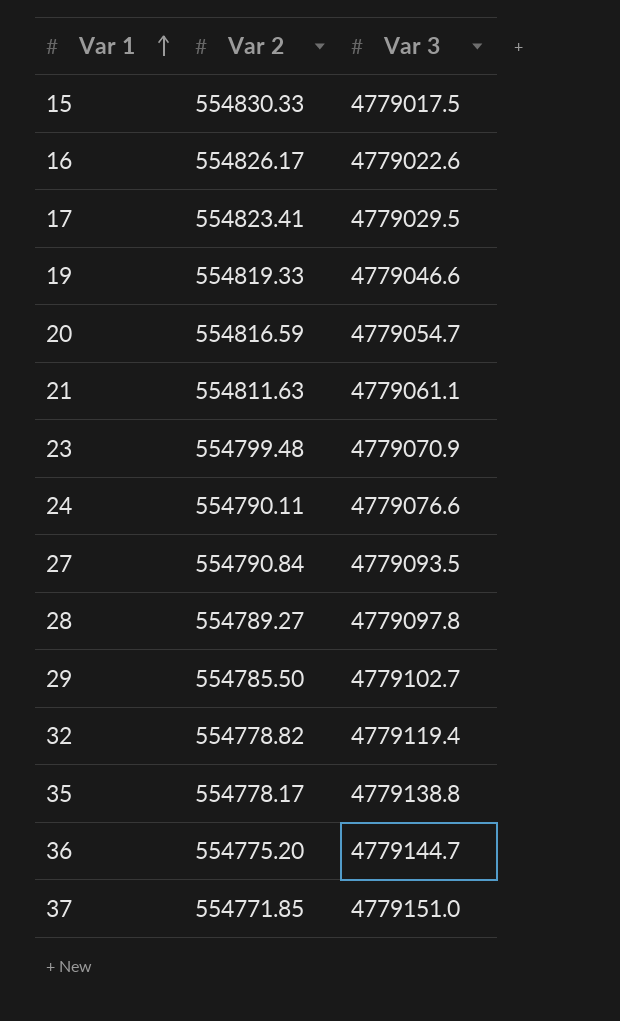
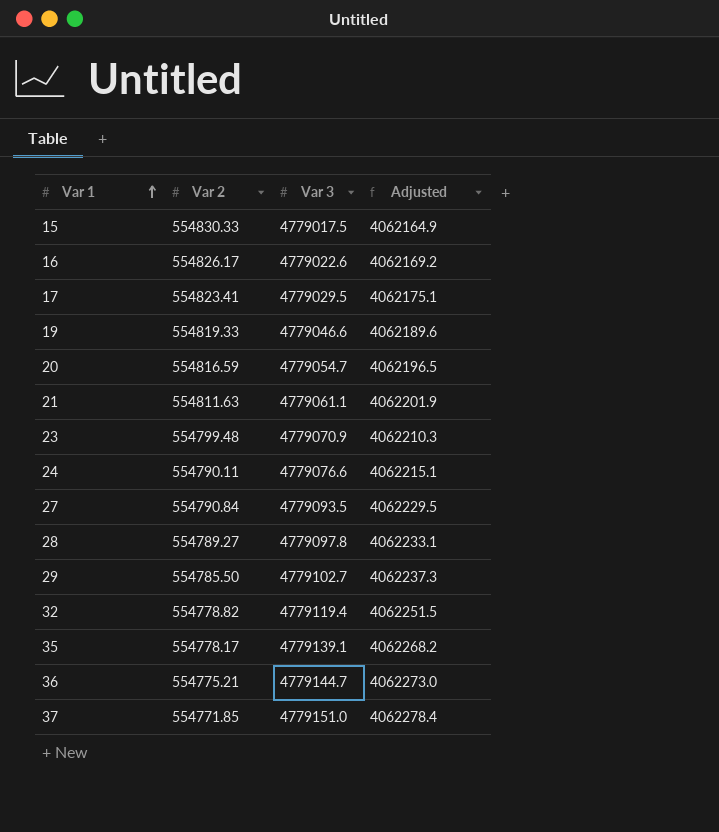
column Adjusted | formula: none -> [Var 3] * 0.85
35 | Var 3: 4779138.8 -> 4779139.1
36 | Var 2: 554775.20 -> 554775.21

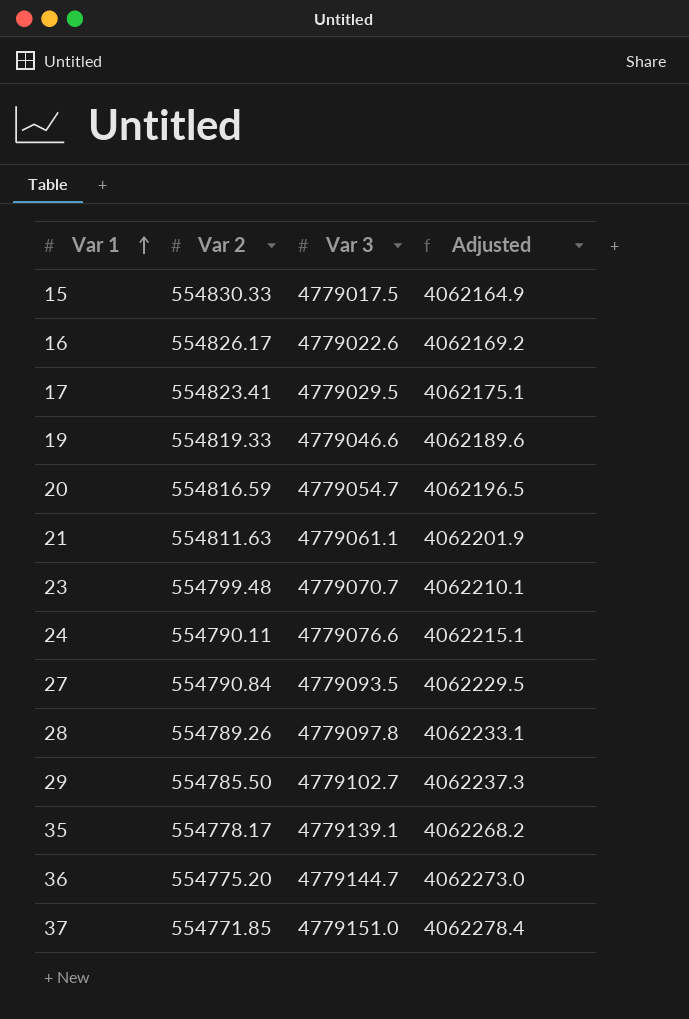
row 32: 554778.82 | 4779119.4 | 4062251.5 -> none
23 | Var 3: 4779070.9 -> 4779070.7
23 | Adjusted: 4062210.3 -> 4062210.1
28 | Var 2: 554789.27 -> 554789.26
36 | Var 2: 554775.21 -> 554775.20

